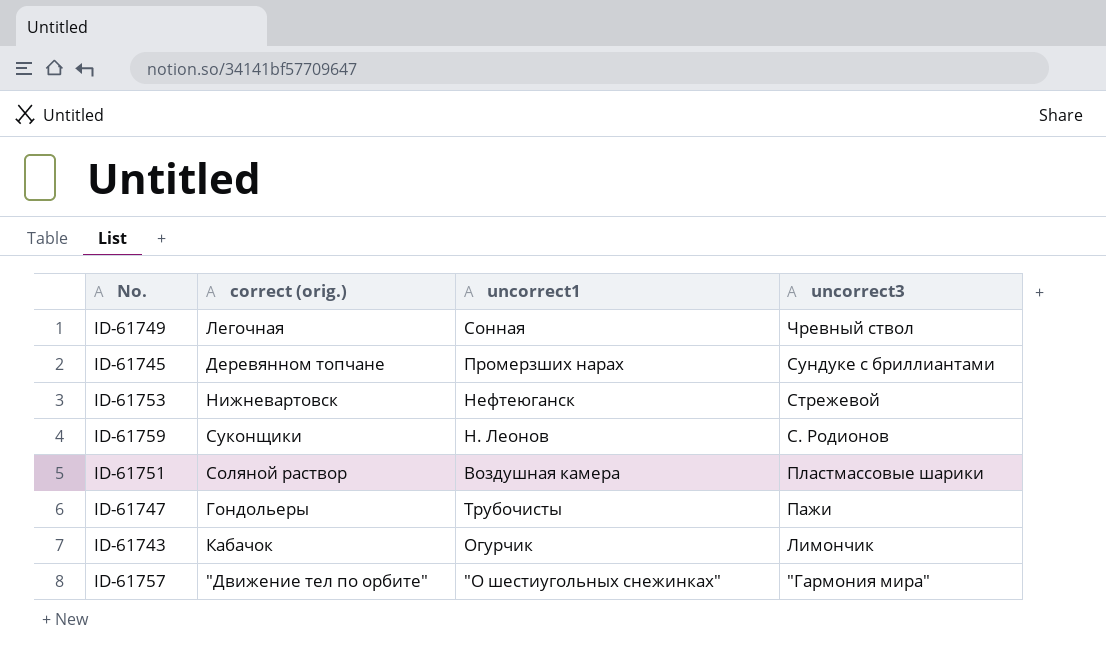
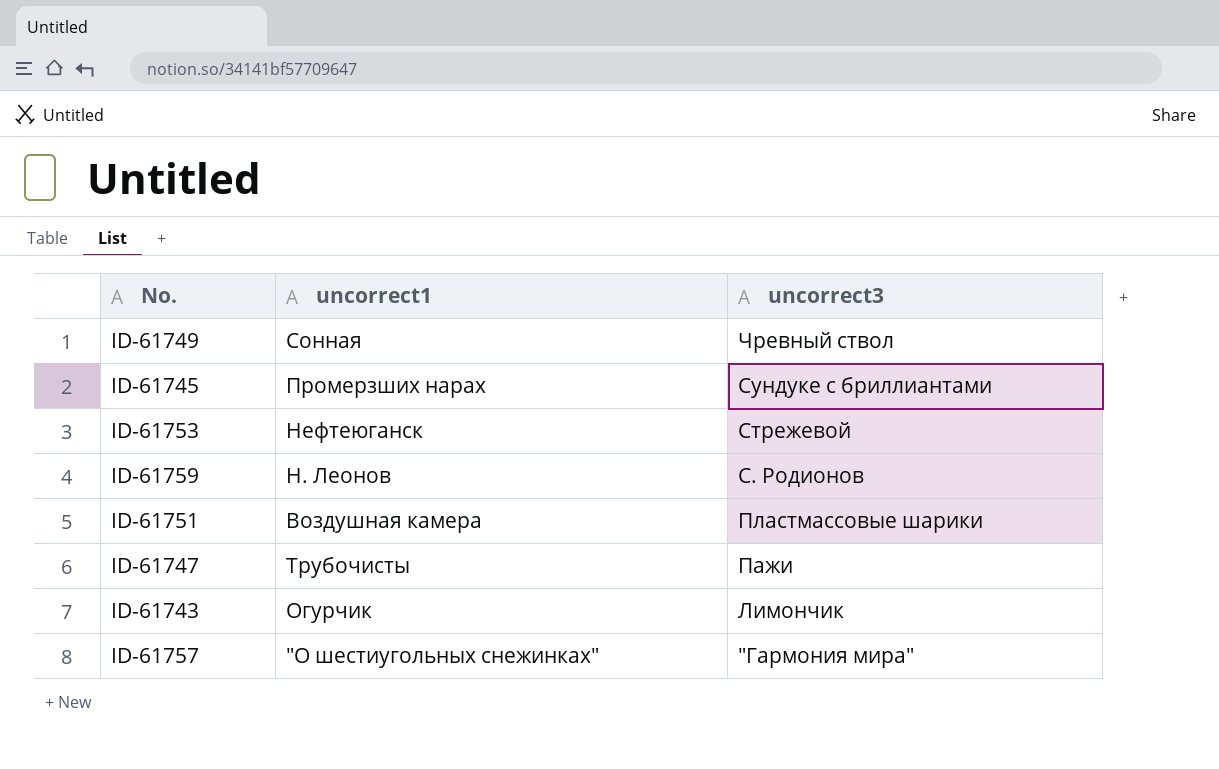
column correct (orig.) | position: 2 -> none

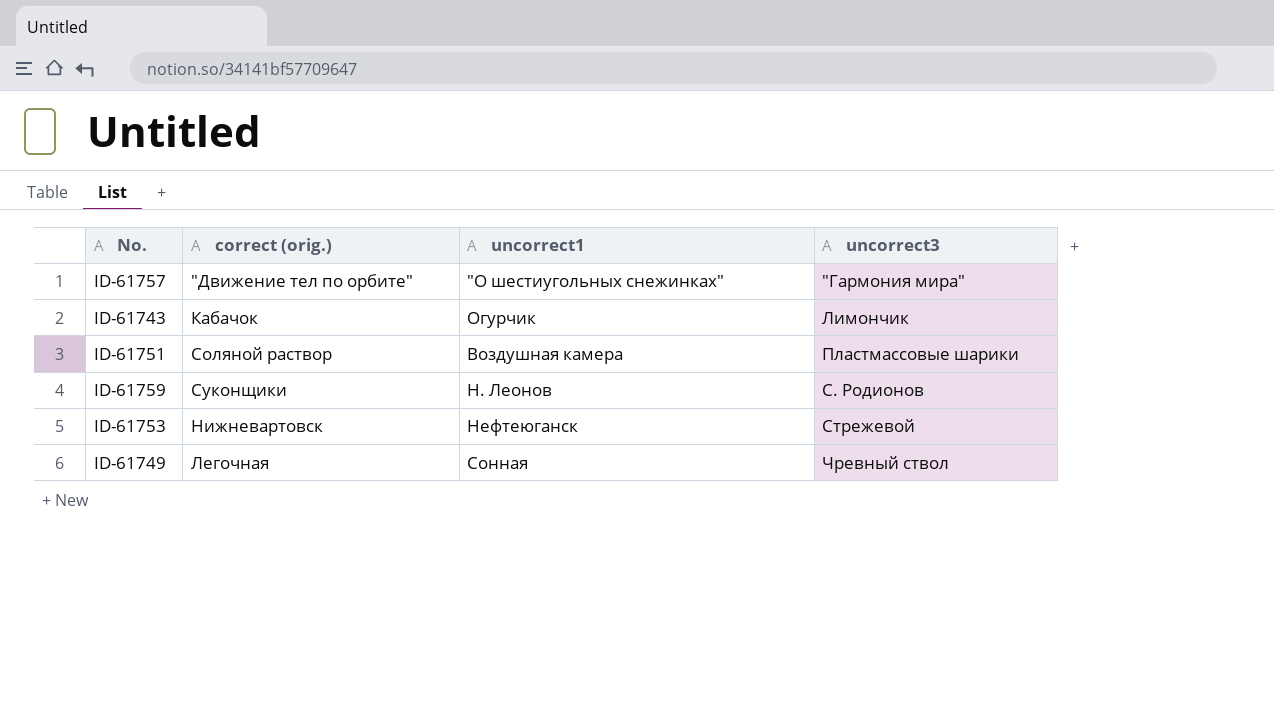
row order: uncorrect3 descending -> uncorrect3 ascending
column correct (orig.) | position: none -> 2
row ID-61745: Промерзших нарах | Сундуке с бриллиантами -> none
row ID-61747: Трубочисты | Пажи -> none

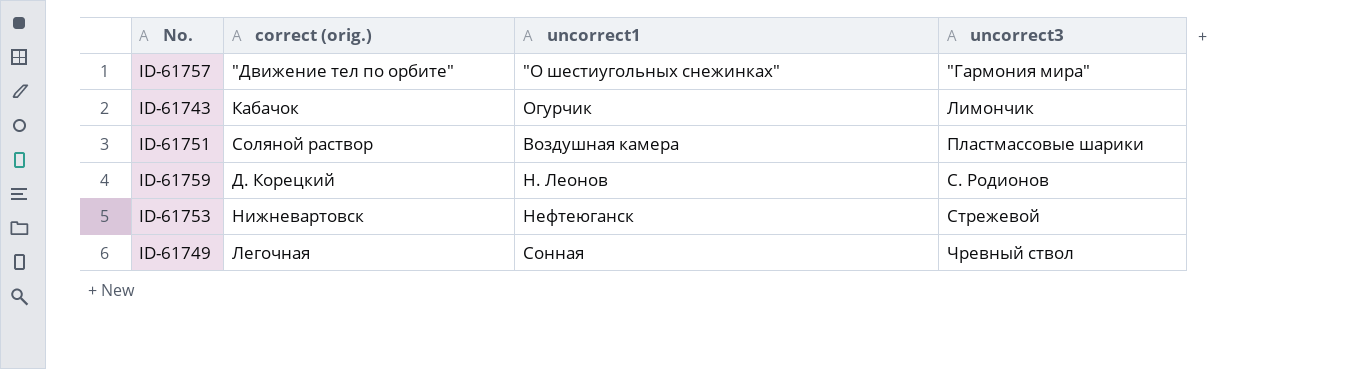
ID-61759 | correct (orig.): Суконщики -> Д. Корецкий

